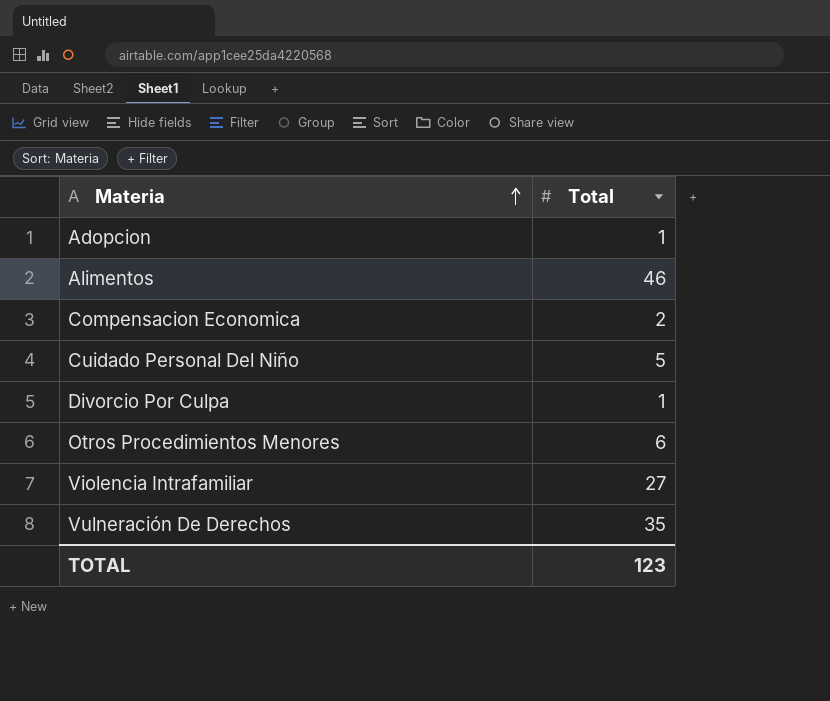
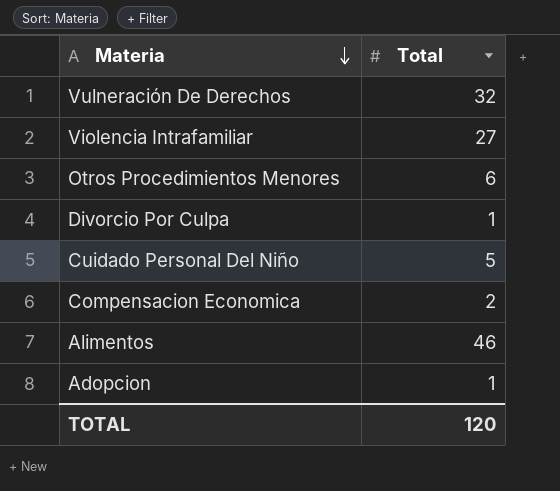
row order: Materia ascending -> Materia descending
Vulneración De Derechos | Total: 35 -> 32
TOTAL | Total: 123 -> 120

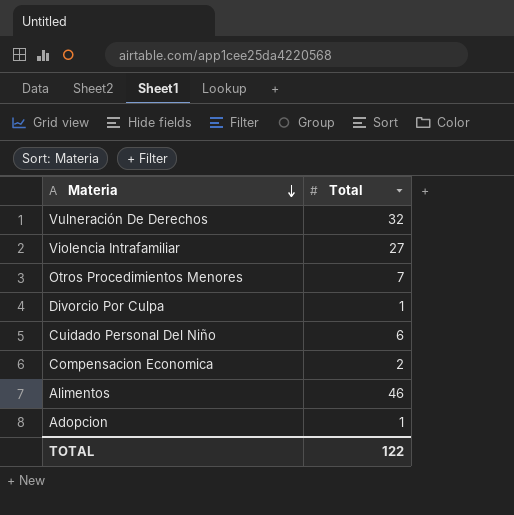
Otros Procedimientos Menores | Total: 6 -> 7
Cuidado Personal Del Niño | Total: 5 -> 6
TOTAL | Total: 120 -> 122

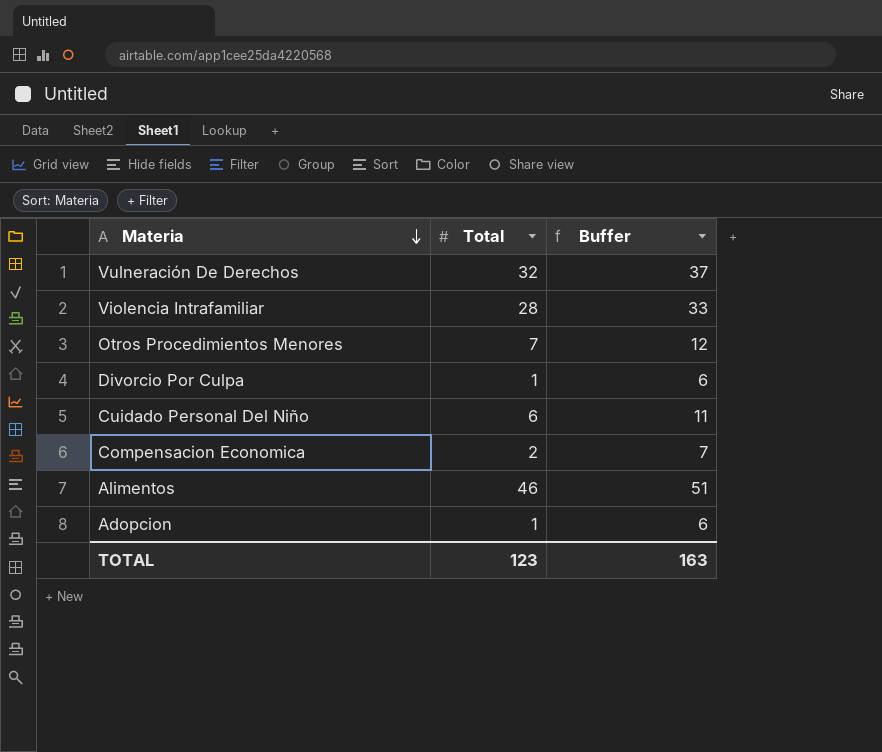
column Buffer | formula: none -> [Total] + 5
Violencia Intrafamiliar | Total: 27 -> 28
TOTAL | Total: 122 -> 123

